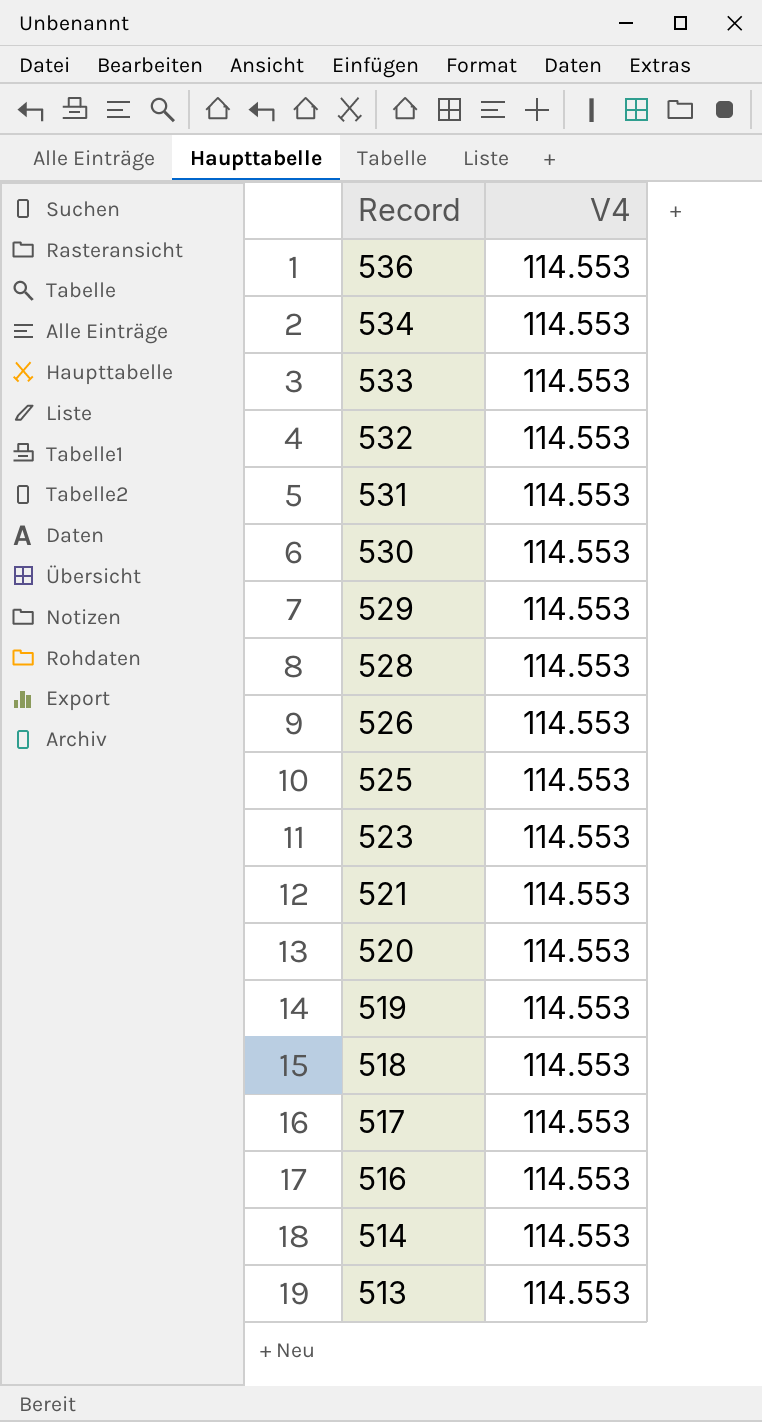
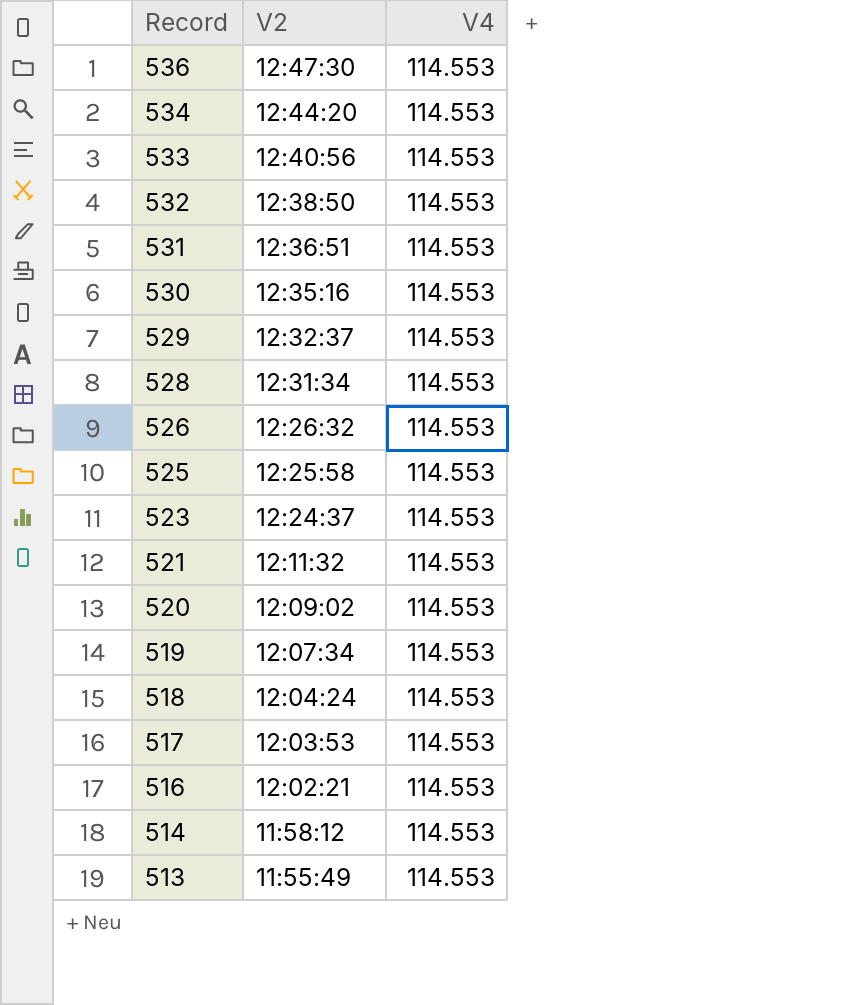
column V2 | position: none -> 2

